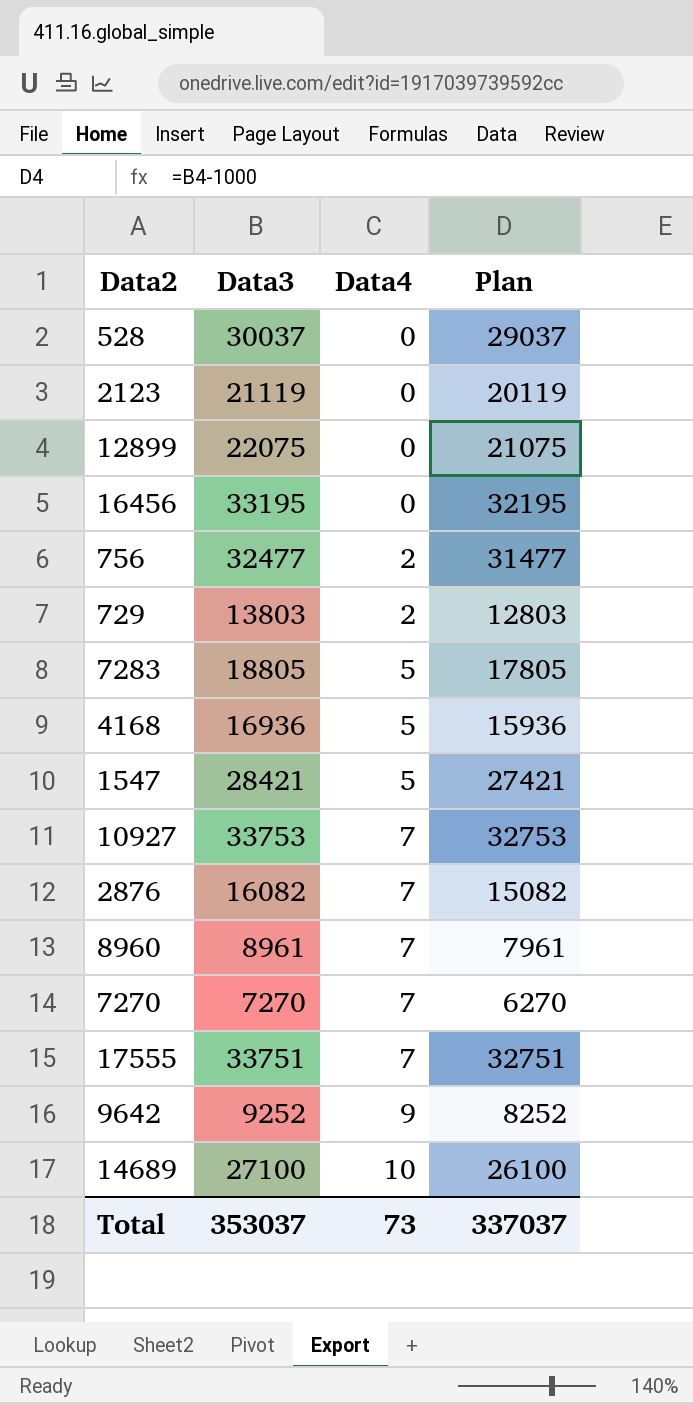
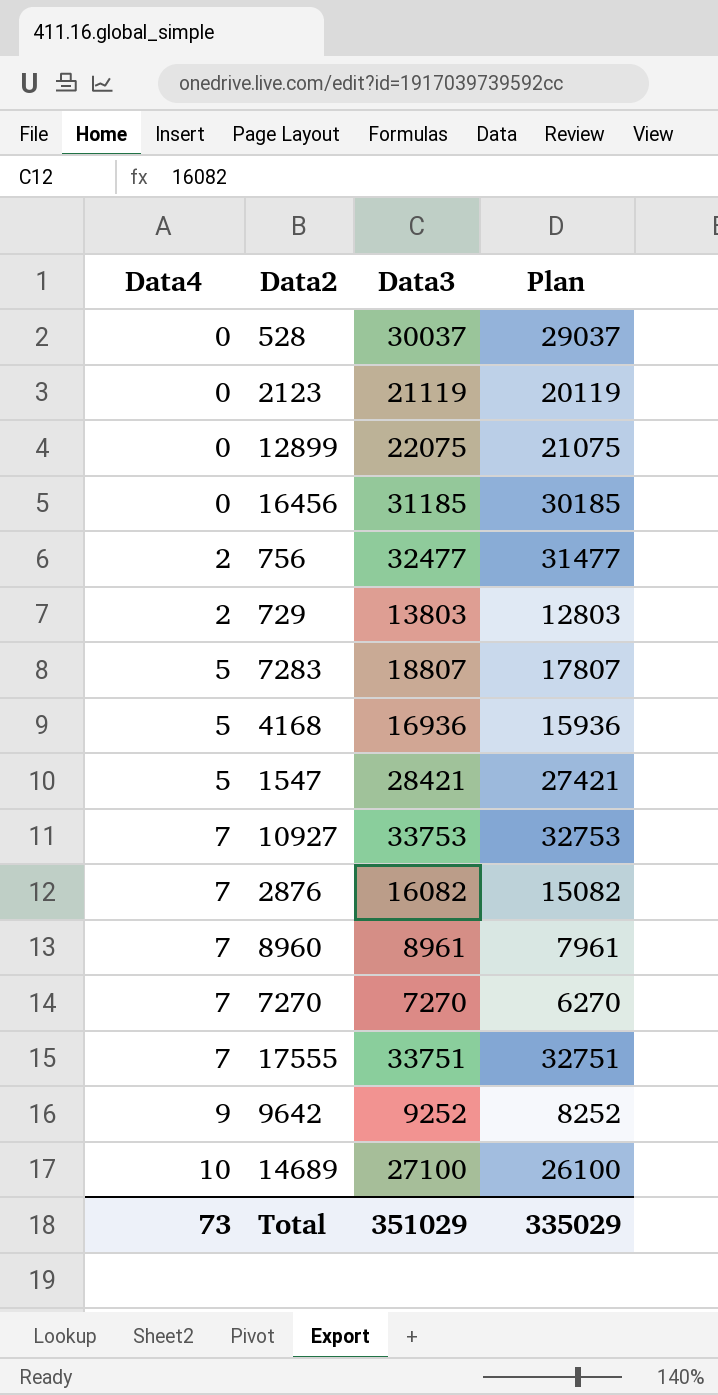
column Data4 | position: 3 -> 1
16456 | Data3: 33195 -> 31185
16456 | Plan: 32195 -> 30185
7283 | Data3: 18805 -> 18807
7283 | Plan: 17805 -> 17807
Total | Data3: 353037 -> 351029
Total | Plan: 337037 -> 335029

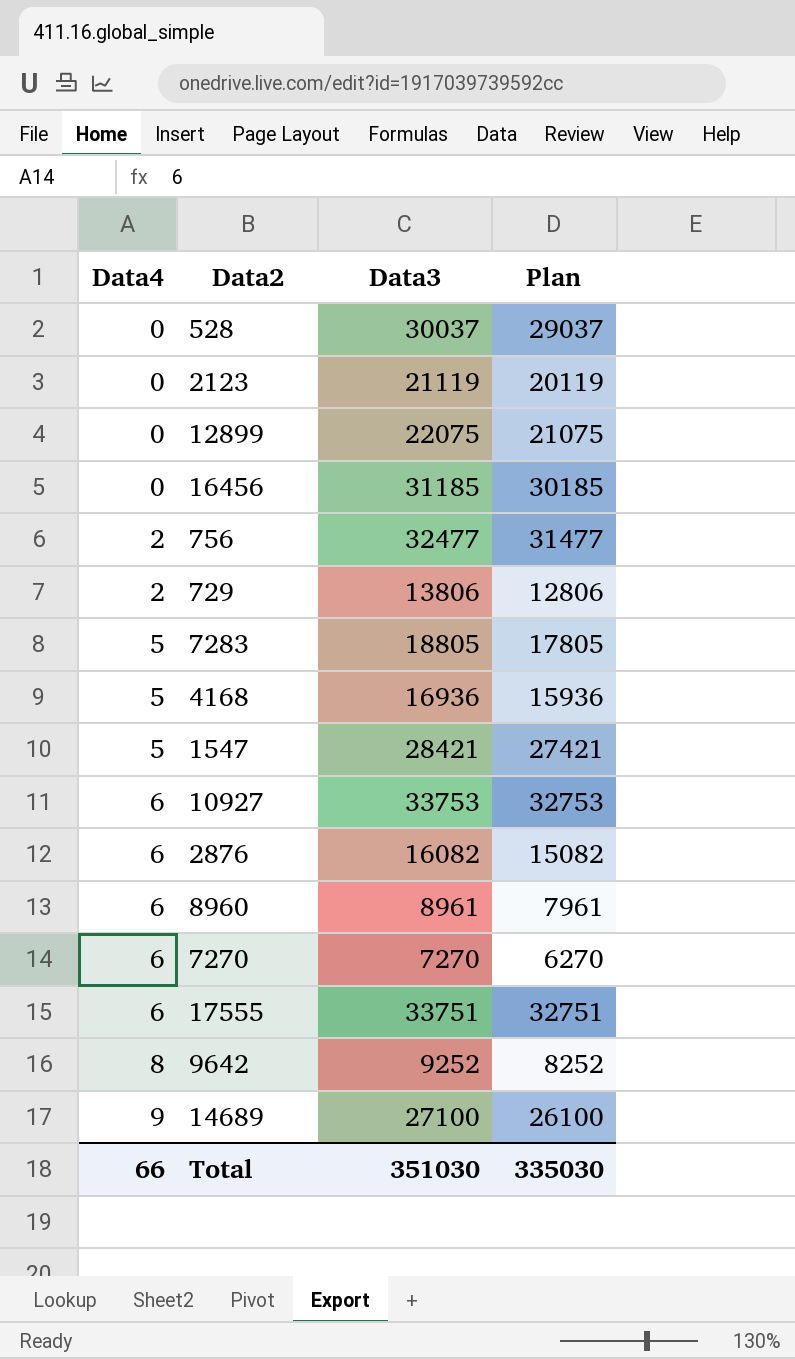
729 | Data3: 13803 -> 13806
729 | Plan: 12803 -> 12806
7283 | Data3: 18807 -> 18805
7283 | Plan: 17807 -> 17805
10927 | Data4: 7 -> 6
2876 | Data4: 7 -> 6
8960 | Data4: 7 -> 6
7270 | Data4: 7 -> 6
17555 | Data4: 7 -> 6
9642 | Data4: 9 -> 8
14689 | Data4: 10 -> 9
Total | Data4: 73 -> 66
Total | Data3: 351029 -> 351030
Total | Plan: 335029 -> 335030

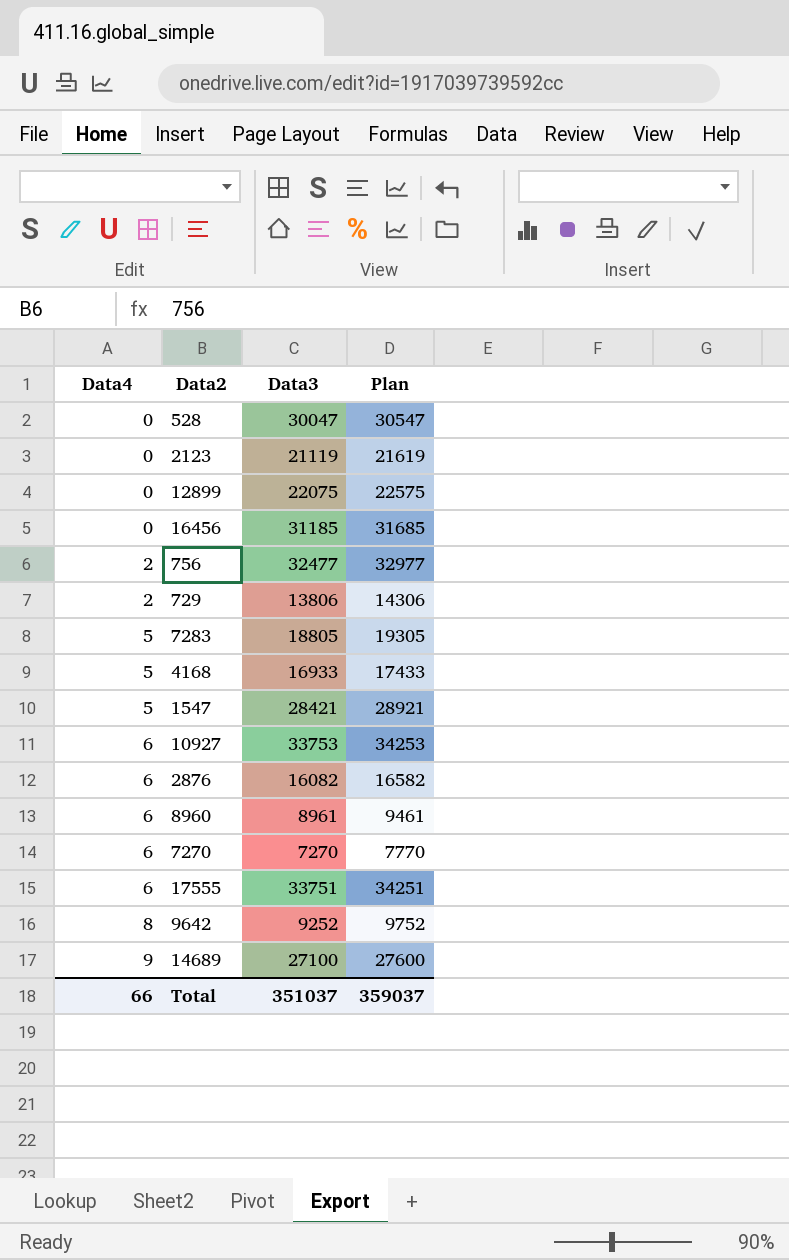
column Plan | formula: [Data3] - 1000 -> [Data3] + 500
528 | Data3: 30037 -> 30047
4168 | Data3: 16936 -> 16933
Total | Data3: 351030 -> 351037
Total | Plan: 335030 -> 359037

